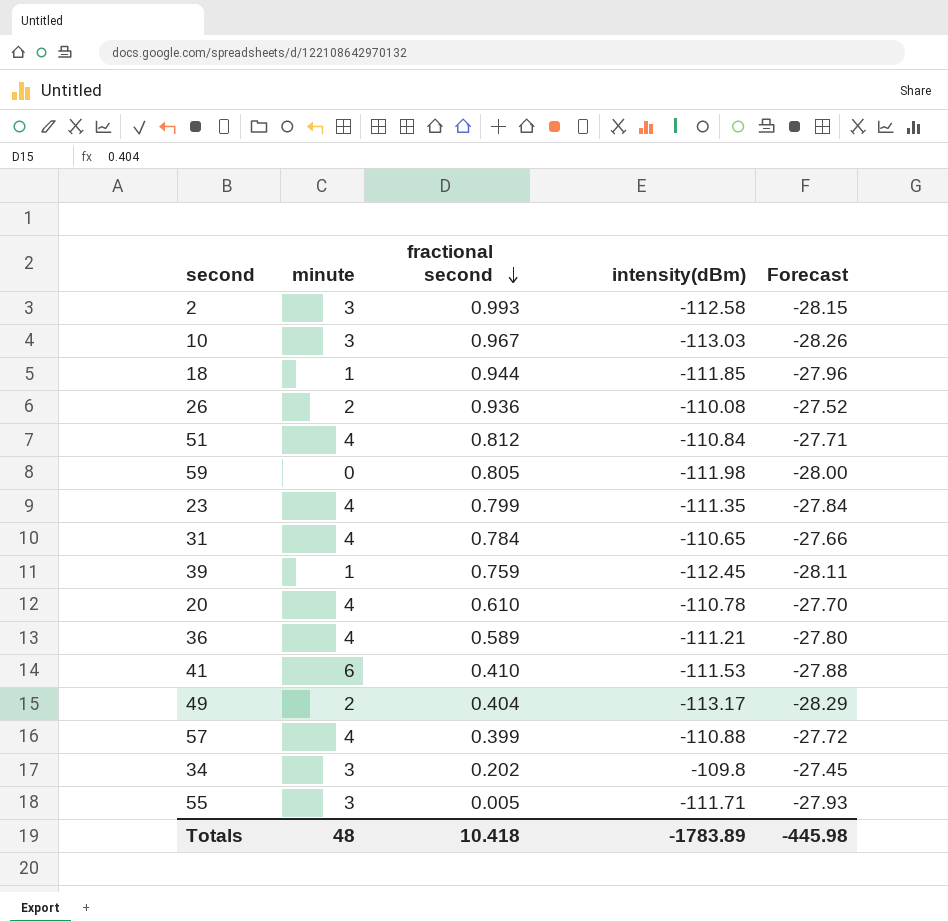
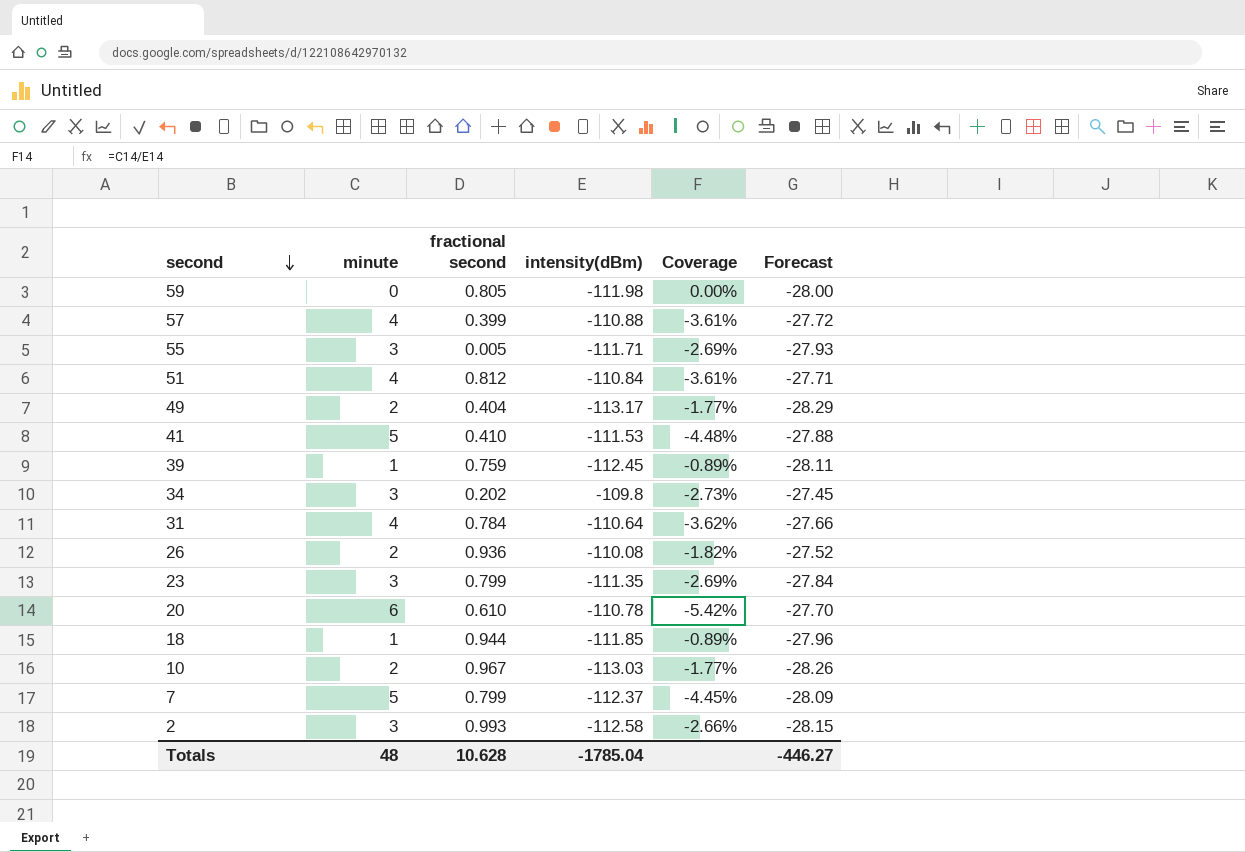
row order: fractional second descending -> second descending
column Coverage | formula: none -> [minute] / [intensity(dBm)]
row 36: 4 | 0.589 | -111.21 | -27.80 -> none
41 | minute: 6 -> 5
31 | intensity(dBm): -110.65 -> -110.64
23 | minute: 4 -> 3
20 | minute: 4 -> 6
10 | minute: 3 -> 2
row 7: none -> 5 | 0.799 | -112.37 | -4.45% | -28.09
Totals | fractional second: 10.418 -> 10.628
Totals | intensity(dBm): -1783.89 -> -1785.04
Totals | Forecast: -445.98 -> -446.27

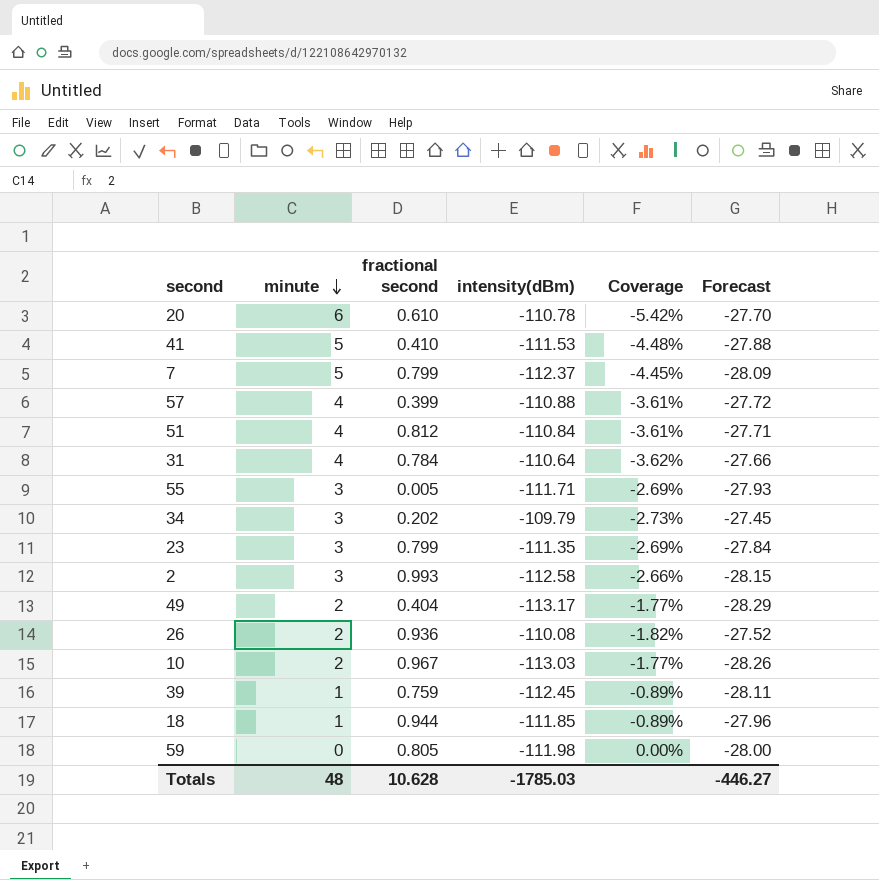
row order: second descending -> minute descending
34 | intensity(dBm): -109.8 -> -109.79
Totals | intensity(dBm): -1785.04 -> -1785.03

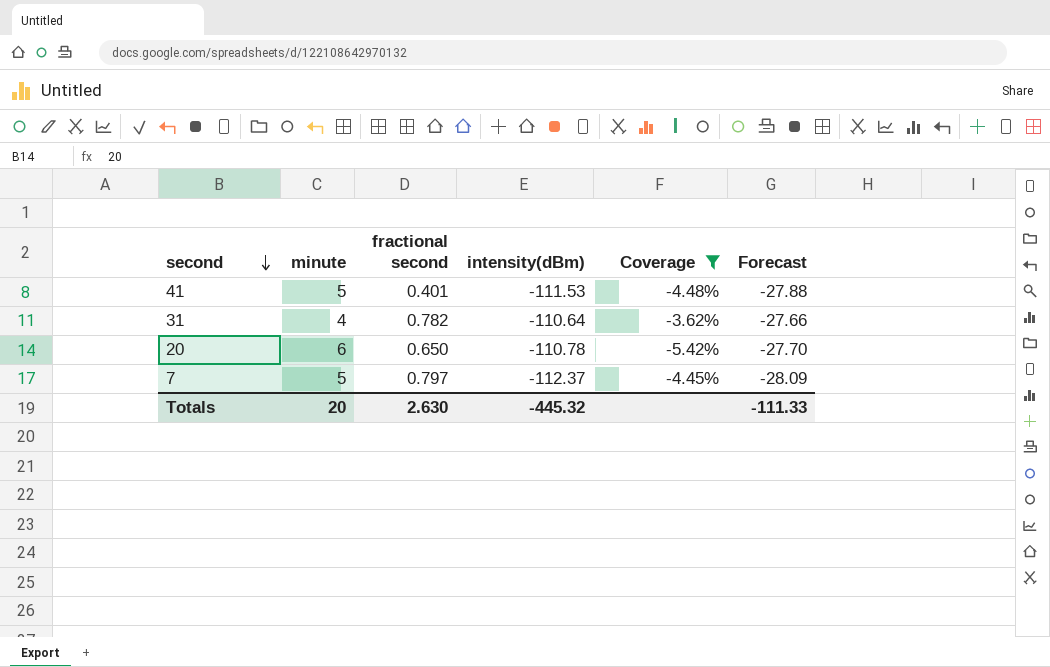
filter: none -> Coverage <= -3.62%
row order: minute descending -> second descending
41 | fractional second: 0.410 -> 0.401
31 | fractional second: 0.784 -> 0.782
20 | fractional second: 0.610 -> 0.650
7 | fractional second: 0.799 -> 0.797
Totals | minute: 48 -> 20
Totals | fractional second: 10.628 -> 2.630
Totals | intensity(dBm): -1785.03 -> -445.32
Totals | Forecast: -446.27 -> -111.33

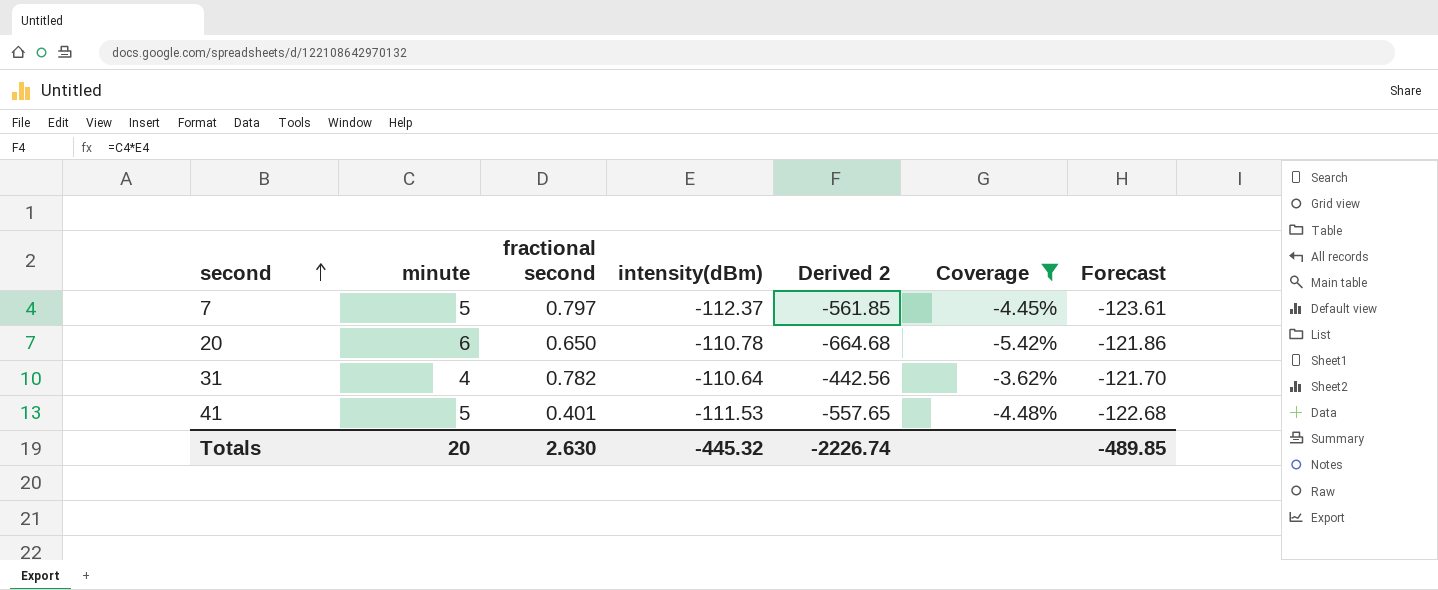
row order: second descending -> second ascending
column Derived 2 | formula: none -> [minute] * [intensity(dBm)]
column Forecast | formula: [intensity(dBm)] * 0.25 -> [intensity(dBm)] * 1.1
Totals | Forecast: -111.33 -> -489.85

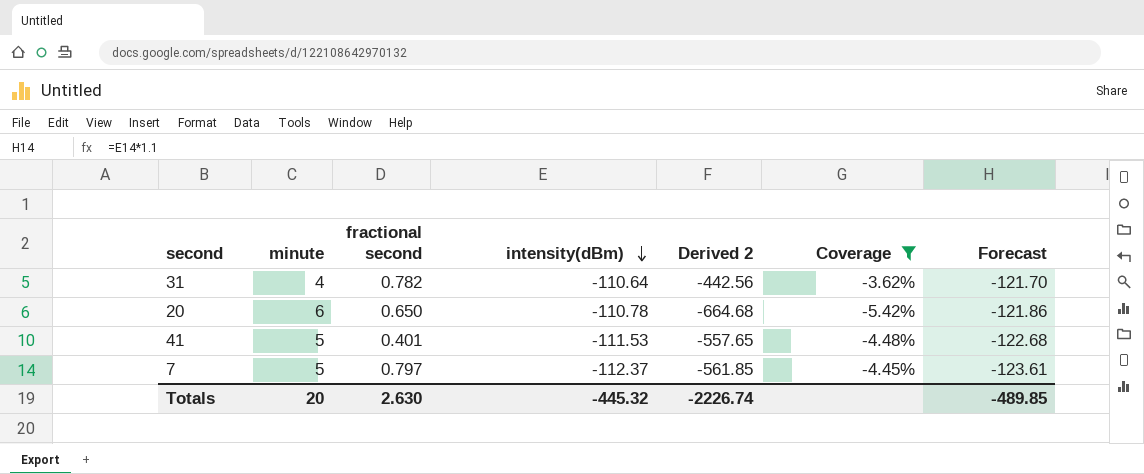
row order: second ascending -> intensity(dBm) descending

